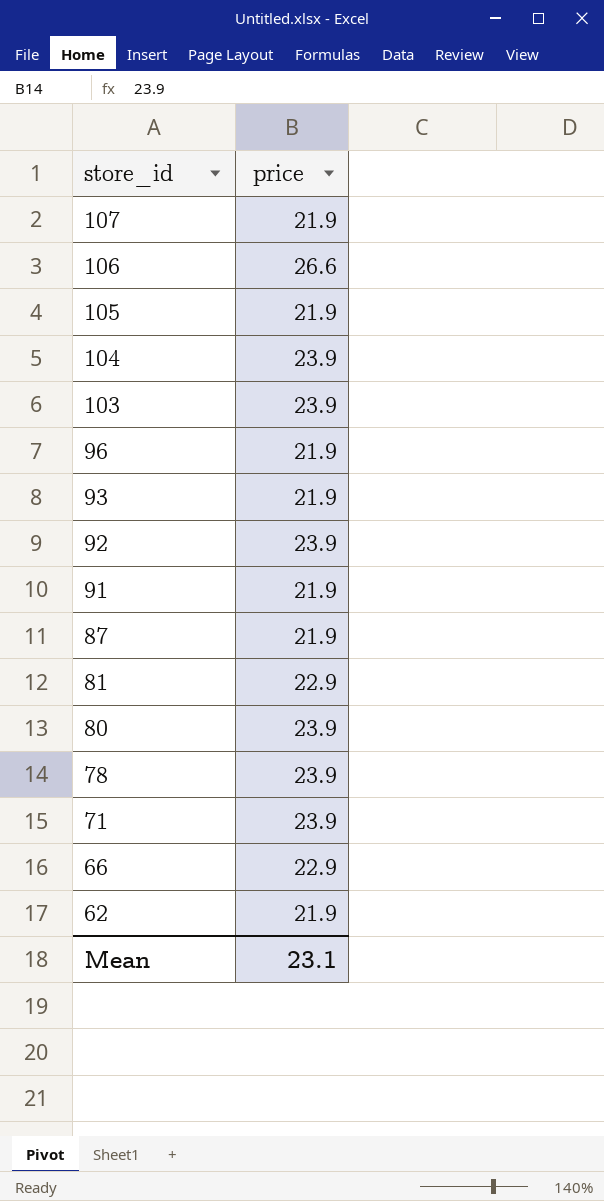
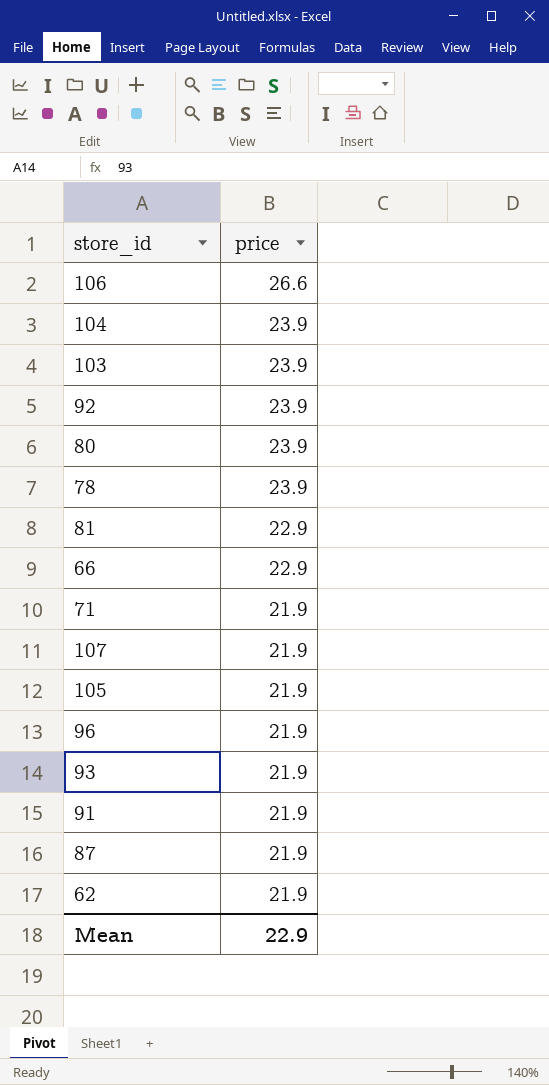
row order: store_id descending -> price descending
71 | price: 23.9 -> 21.9
Mean | price: 23.1 -> 22.9

